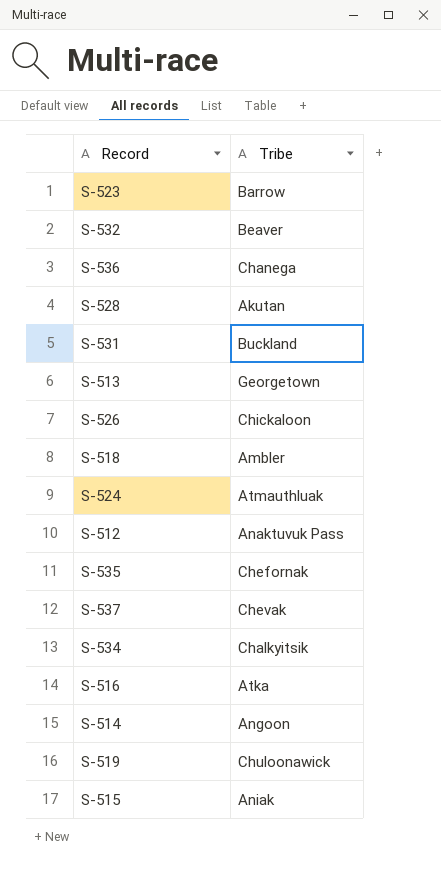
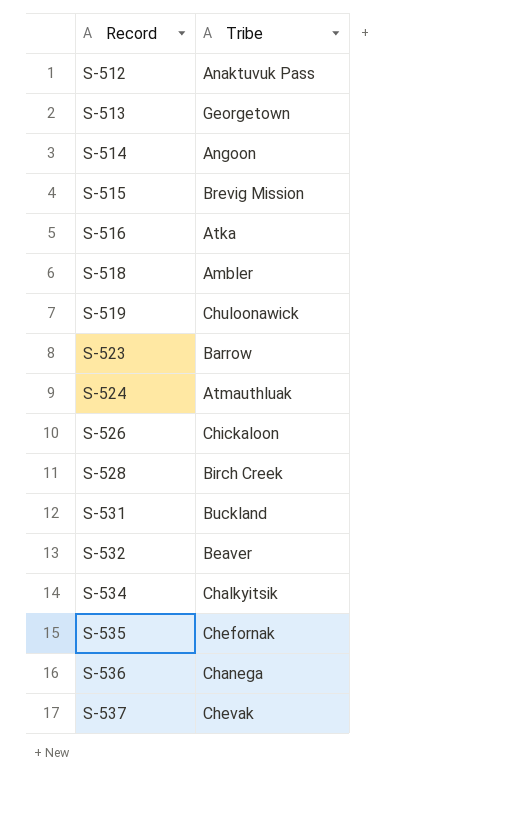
row order: none -> Record ascending
S-515 | Tribe: Aniak -> Brevig Mission
S-528 | Tribe: Akutan -> Birch Creek

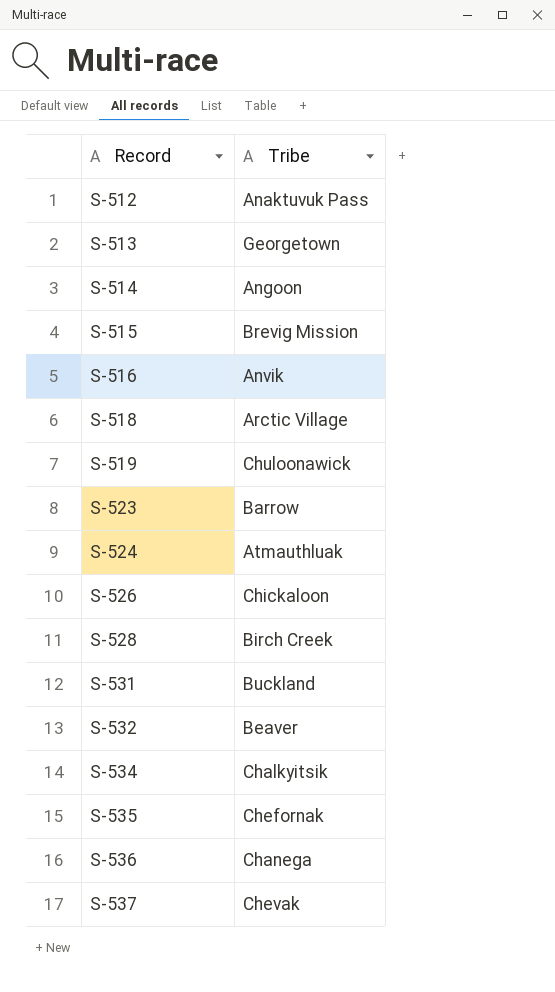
S-516 | Tribe: Atka -> Anvik
S-518 | Tribe: Ambler -> Arctic Village

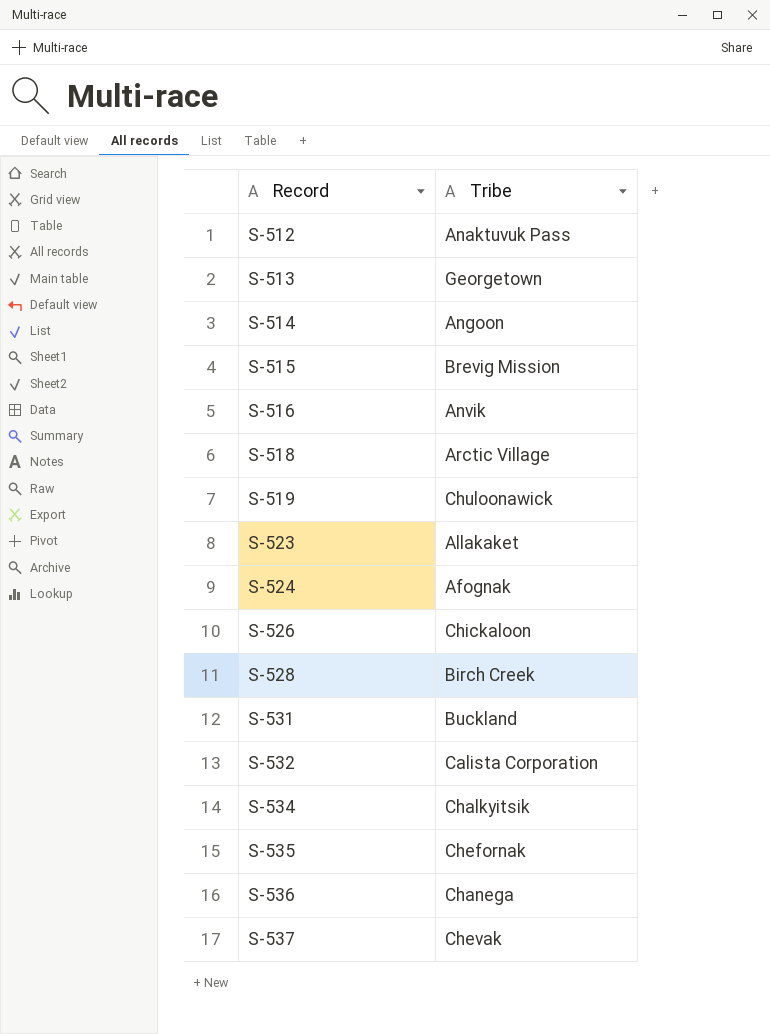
S-523 | Tribe: Barrow -> Allakaket
S-524 | Tribe: Atmauthluak -> Afognak
S-532 | Tribe: Beaver -> Calista Corporation

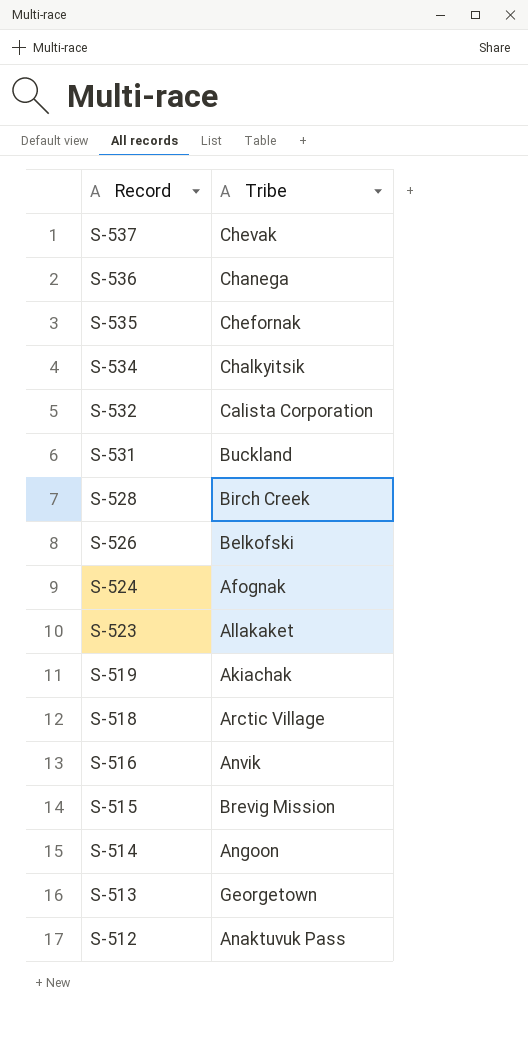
row order: Record ascending -> Record descending
S-526 | Tribe: Chickaloon -> Belkofski
S-519 | Tribe: Chuloonawick -> Akiachak

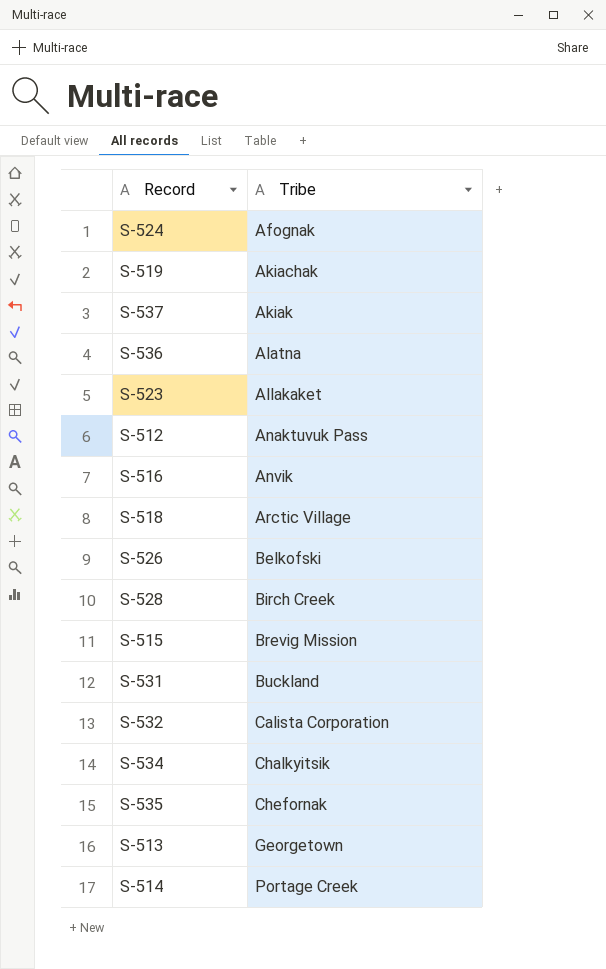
row order: Record descending -> Tribe ascending
S-537 | Tribe: Chevak -> Akiak
S-536 | Tribe: Chanega -> Alatna
S-514 | Tribe: Angoon -> Portage Creek

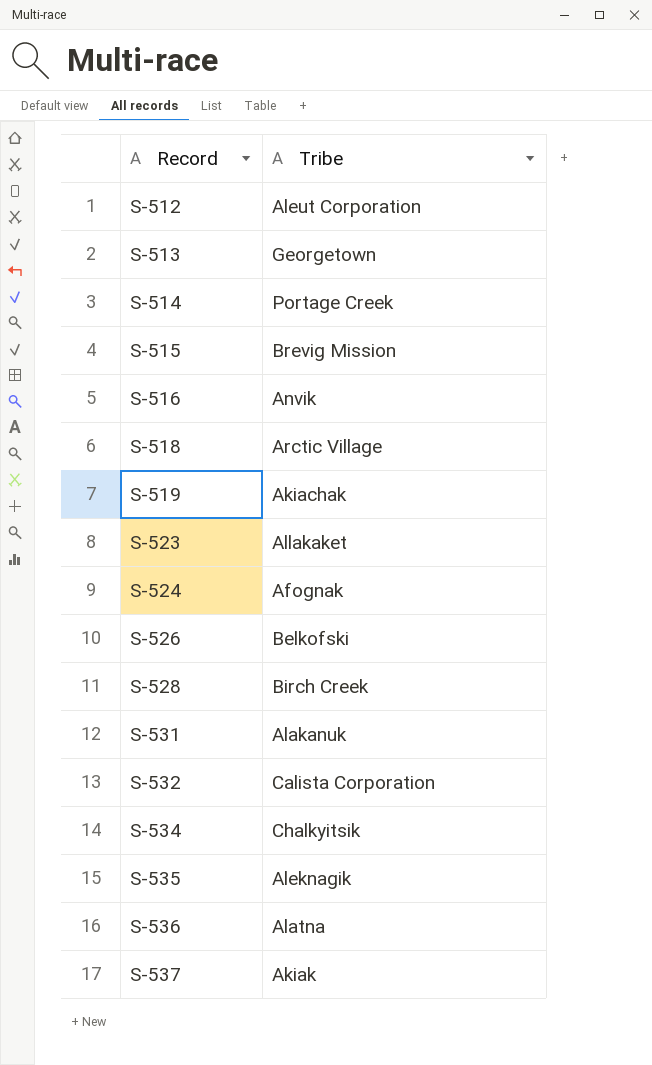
row order: Tribe ascending -> Record ascending
S-512 | Tribe: Anaktuvuk Pass -> Aleut Corporation
S-531 | Tribe: Buckland -> Alakanuk
S-535 | Tribe: Chefornak -> Aleknagik

